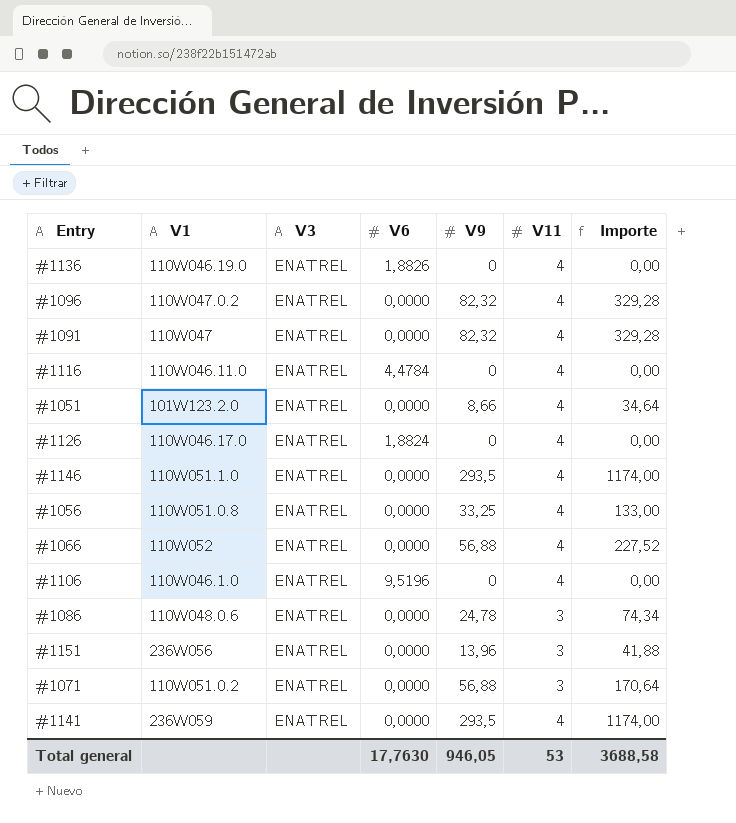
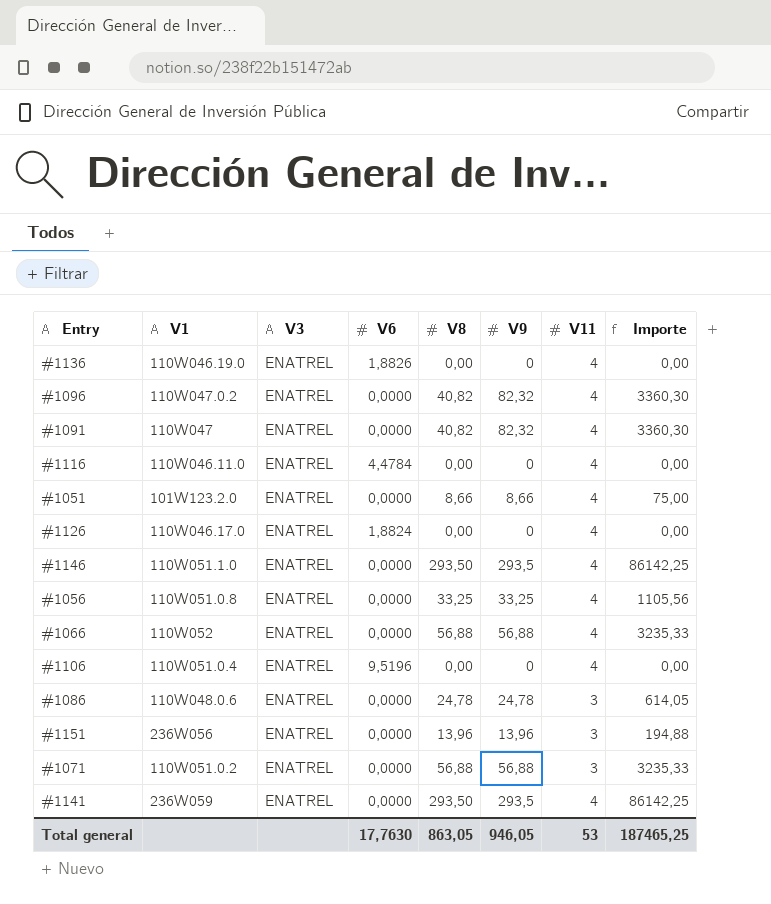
column V8 | position: none -> 5
column Importe | formula: [V9] * [V11] -> [V8] * [V9]
#1106 | V1: 110W046.1.0 -> 110W051.0.4
Total general | Importe: 3688,58 -> 187465,25

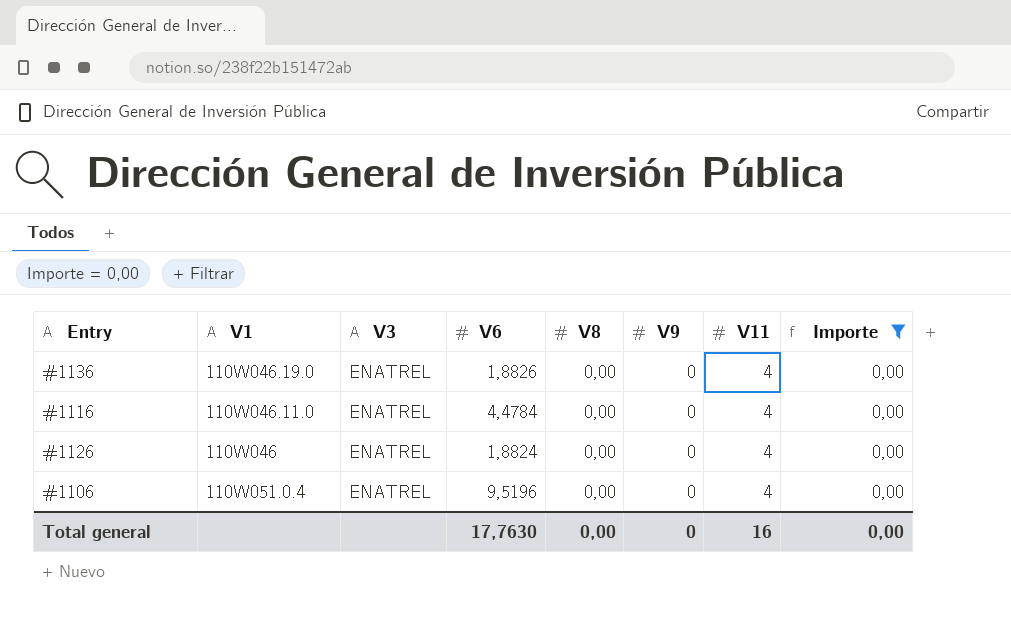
filter: none -> Importe = 0,00
#1126 | V1: 110W046.17.0 -> 110W046
Total general | V8: 863,05 -> 0,00
Total general | V9: 946,05 -> 0
Total general | V11: 53 -> 16
Total general | Importe: 187465,25 -> 0,00

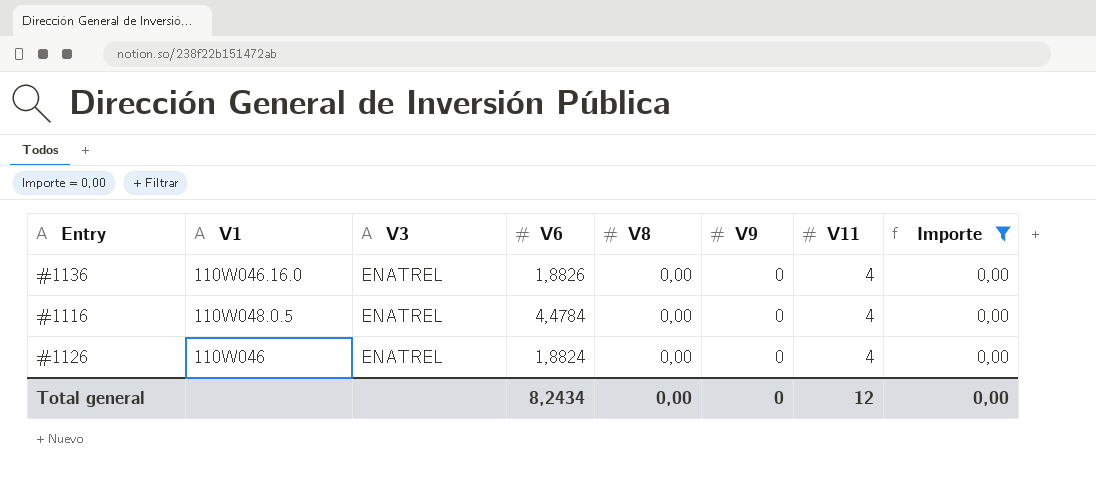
row #1106: 110W051.0.4 | ENATREL | 9,5196 | 0,00 | 0 | 4 | 0,00 -> none
#1136 | V1: 110W046.19.0 -> 110W046.16.0
#1116 | V1: 110W046.11.0 -> 110W048.0.5
Total general | V6: 17,7630 -> 8,2434
Total general | V11: 16 -> 12

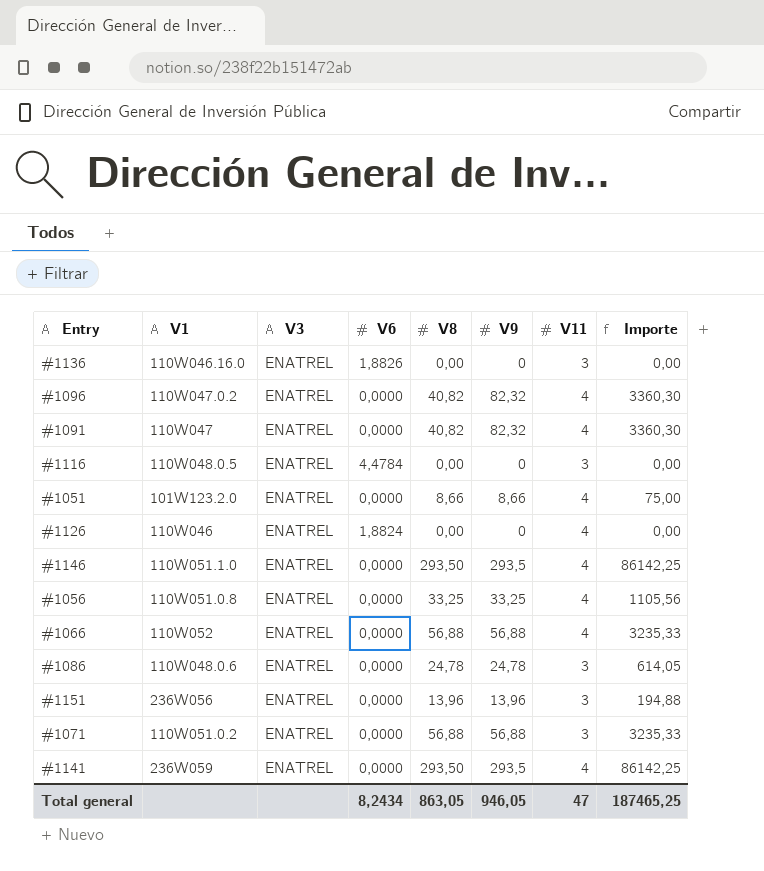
filter: Importe = 0,00 -> none
#1136 | V11: 4 -> 3
#1116 | V11: 4 -> 3
Total general | V8: 0,00 -> 863,05
Total general | V9: 0 -> 946,05
Total general | V11: 12 -> 47
Total general | Importe: 0,00 -> 187465,25

